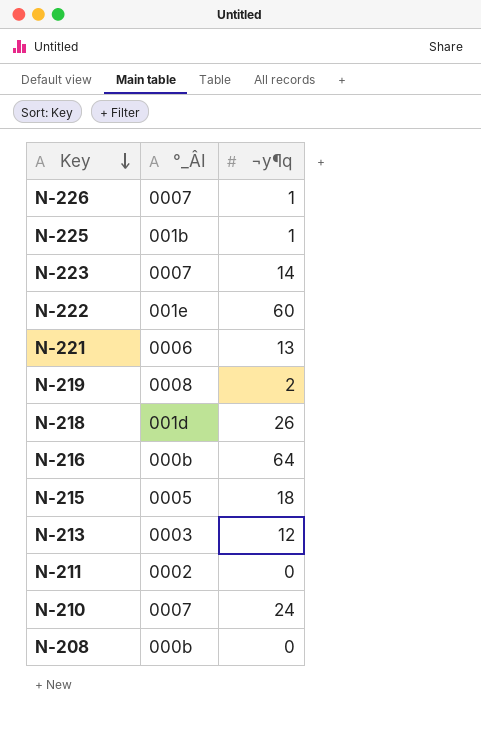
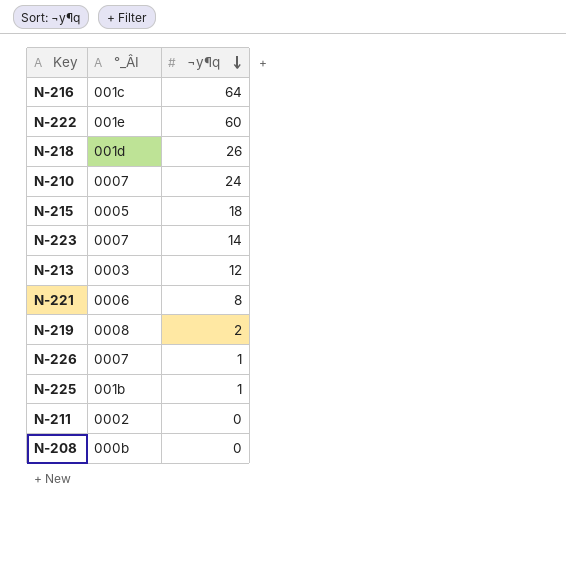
row order: Key descending -> ¬y¶q descending
N-216 | °_ÂI: 000b -> 001c
N-221 | ¬y¶q: 13 -> 8

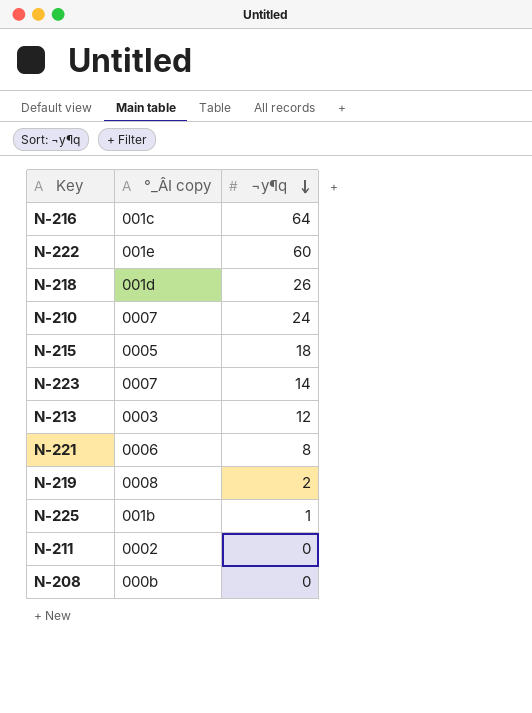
column name: °_ÂI -> °_ÂI copy
row N-226: 0007 | 1 -> none

